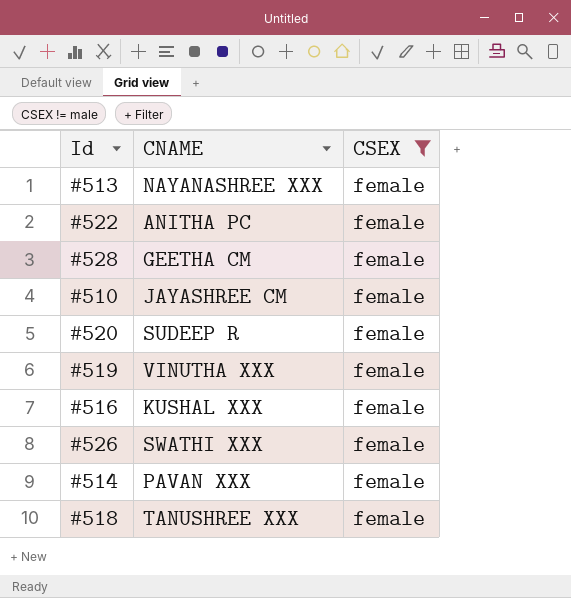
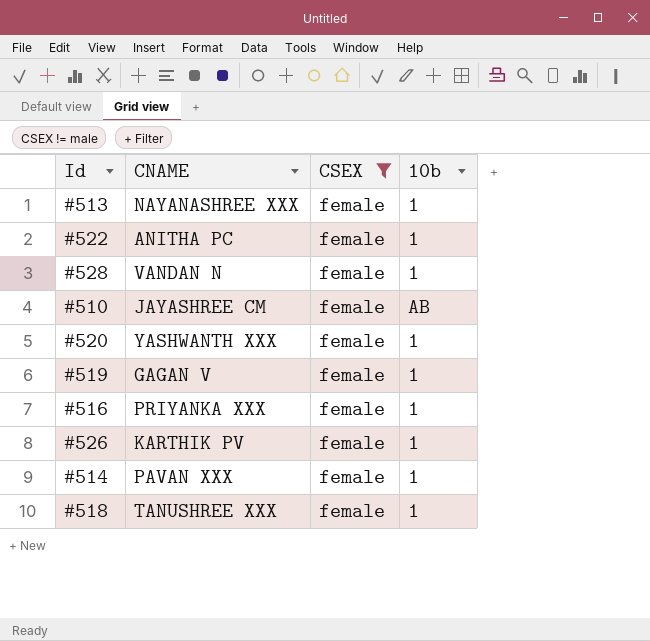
column 10b | position: none -> 4
#528 | CNAME: GEETHA CM -> VANDAN N
#520 | CNAME: SUDEEP R -> YASHWANTH XXX
#519 | CNAME: VINUTHA XXX -> GAGAN V
#516 | CNAME: KUSHAL XXX -> PRIYANKA XXX
#526 | CNAME: SWATHI XXX -> KARTHIK PV

